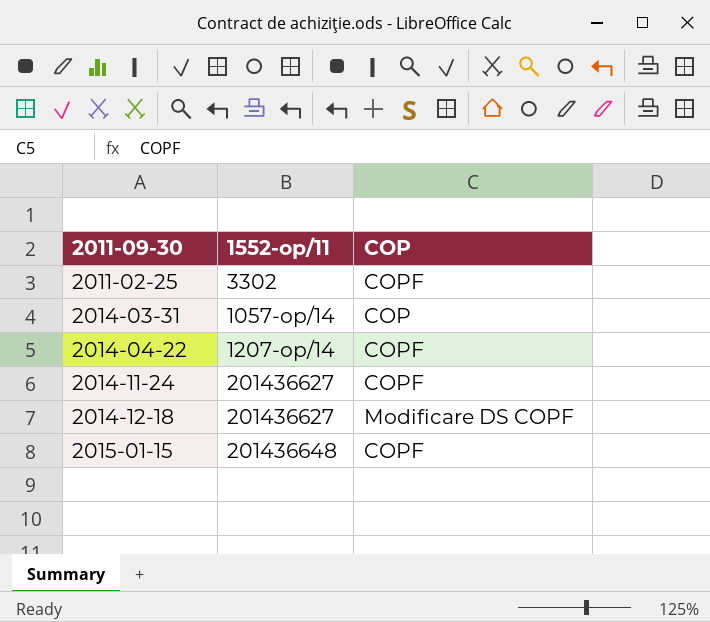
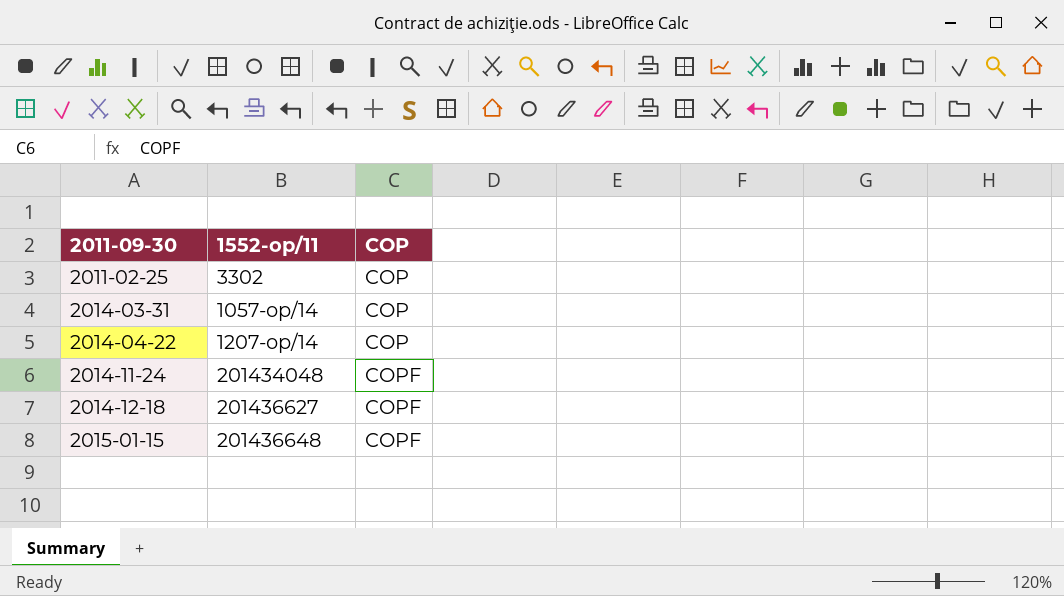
2011-02-25 | COP: COPF -> COP
2014-04-22 | COP: COPF -> COP
2014-11-24 | 1552-op/11: 201436627 -> 201434048
2014-12-18 | COP: Modificare DS COPF -> COPF

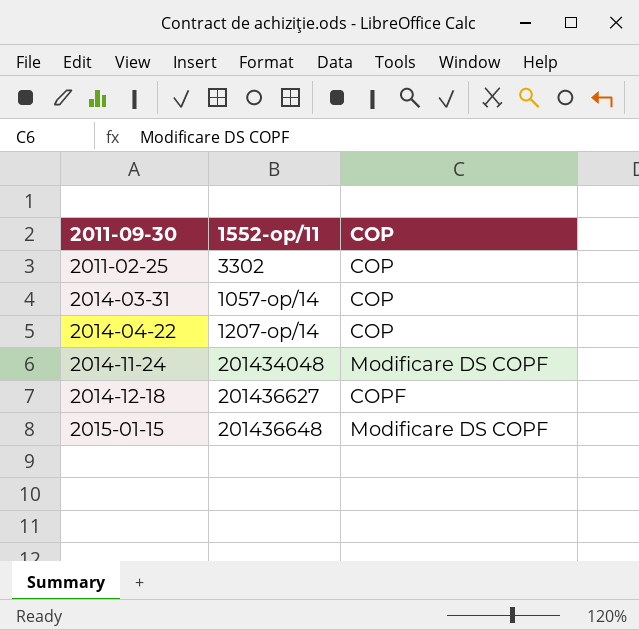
2014-11-24 | COP: COPF -> Modificare DS COPF
2015-01-15 | COP: COPF -> Modificare DS COPF

